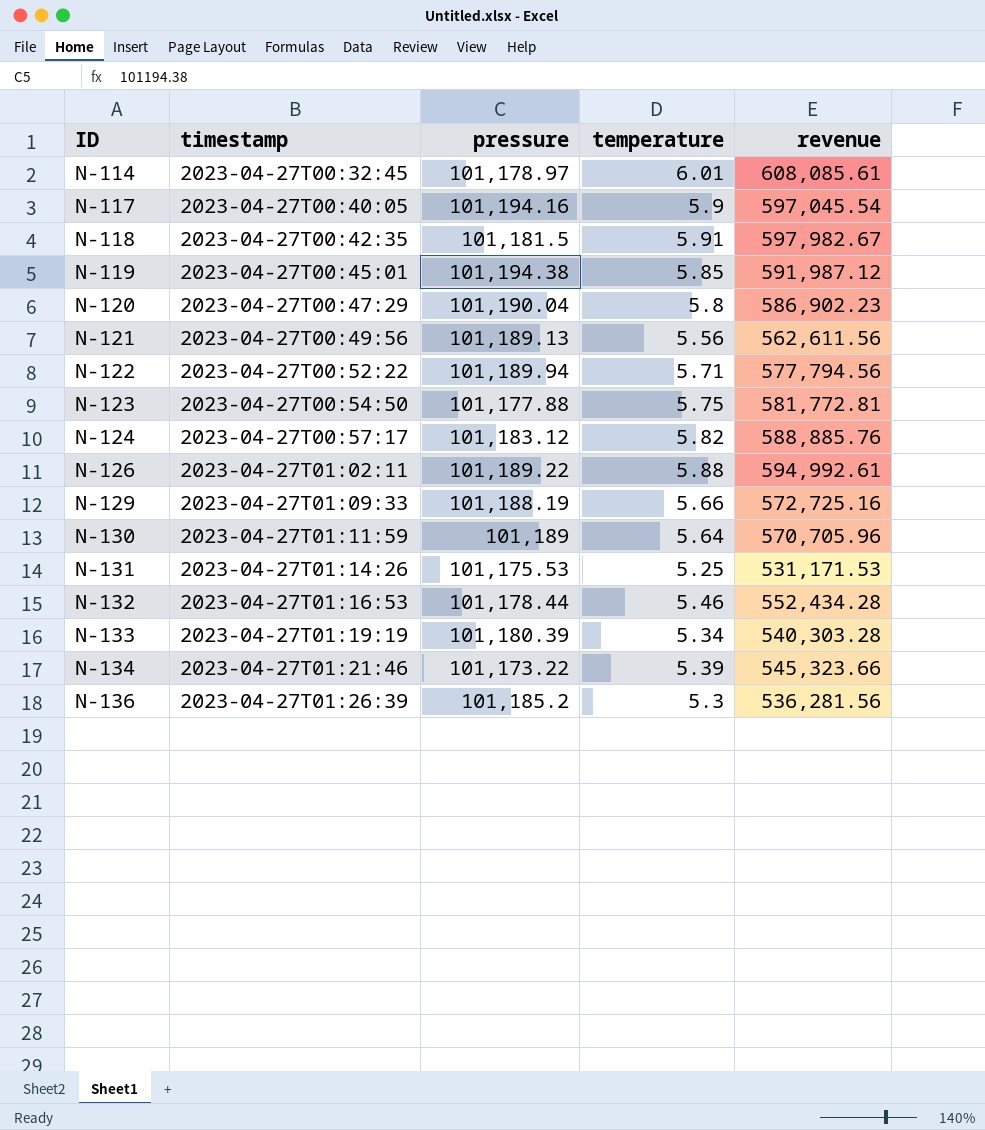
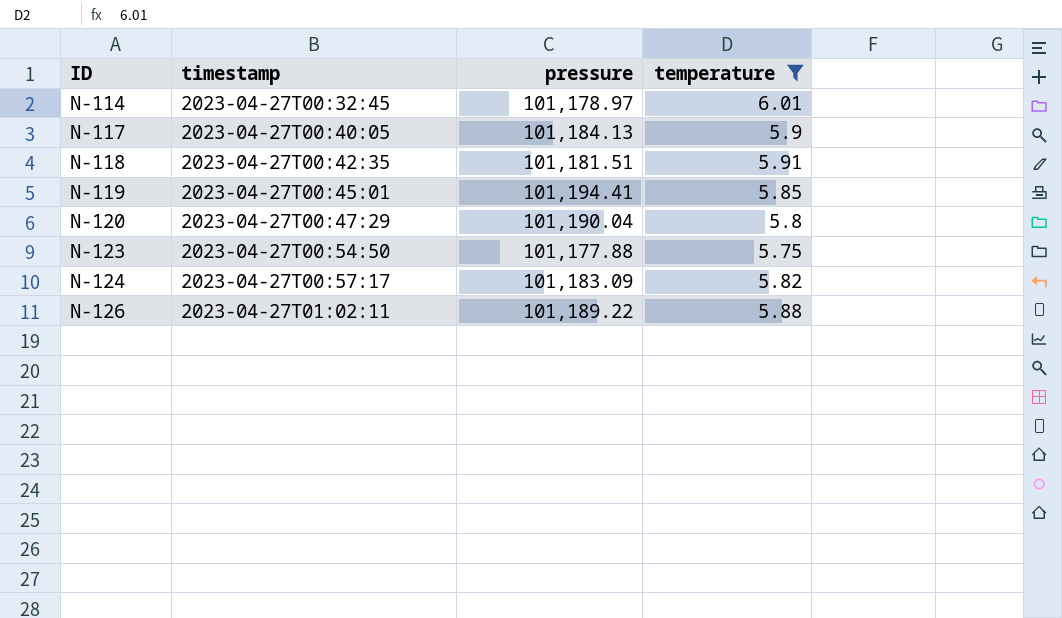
filter: none -> temperature >= 5.75
column revenue | formula: [pressure] * [temperature] -> none
N-117 | pressure: 101,194.16 -> 101,184.13
N-118 | pressure: 101,181.5 -> 101,181.51
N-119 | pressure: 101,194.38 -> 101,194.41
N-124 | pressure: 101,183.12 -> 101,183.09

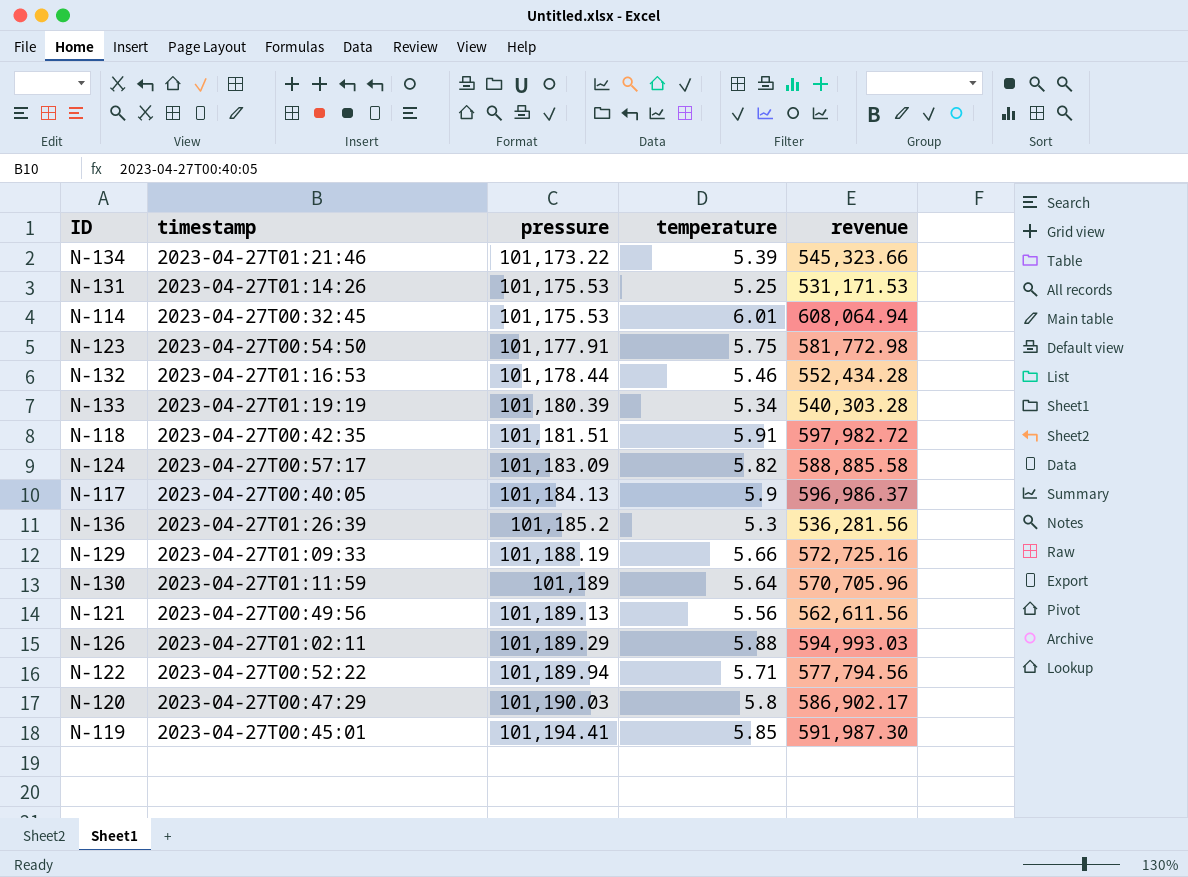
filter: temperature >= 5.75 -> none
row order: ID ascending -> pressure ascending
column revenue | formula: none -> [pressure] * [temperature]
N-114 | pressure: 101,178.97 -> 101,175.53
N-123 | pressure: 101,177.88 -> 101,177.91
N-126 | pressure: 101,189.22 -> 101,189.29
N-120 | pressure: 101,190.04 -> 101,190.03

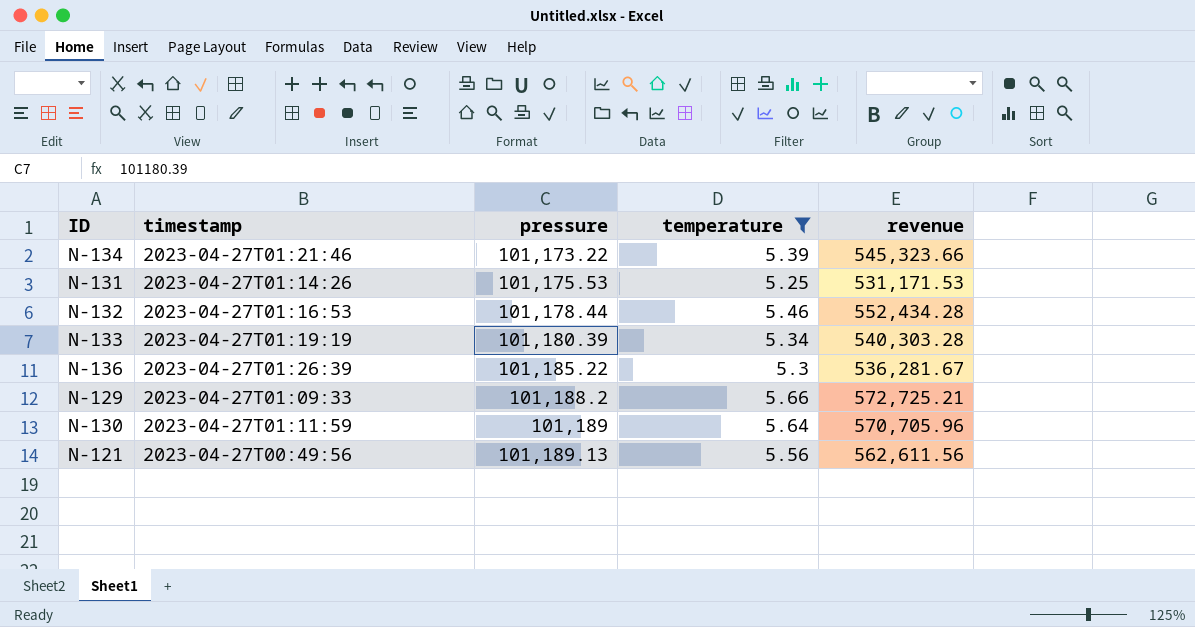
filter: none -> temperature <= 5.66
N-136 | pressure: 101,185.2 -> 101,185.22
N-136 | revenue: 536,281.56 -> 536,281.67
N-129 | pressure: 101,188.19 -> 101,188.2
N-129 | revenue: 572,725.16 -> 572,725.21

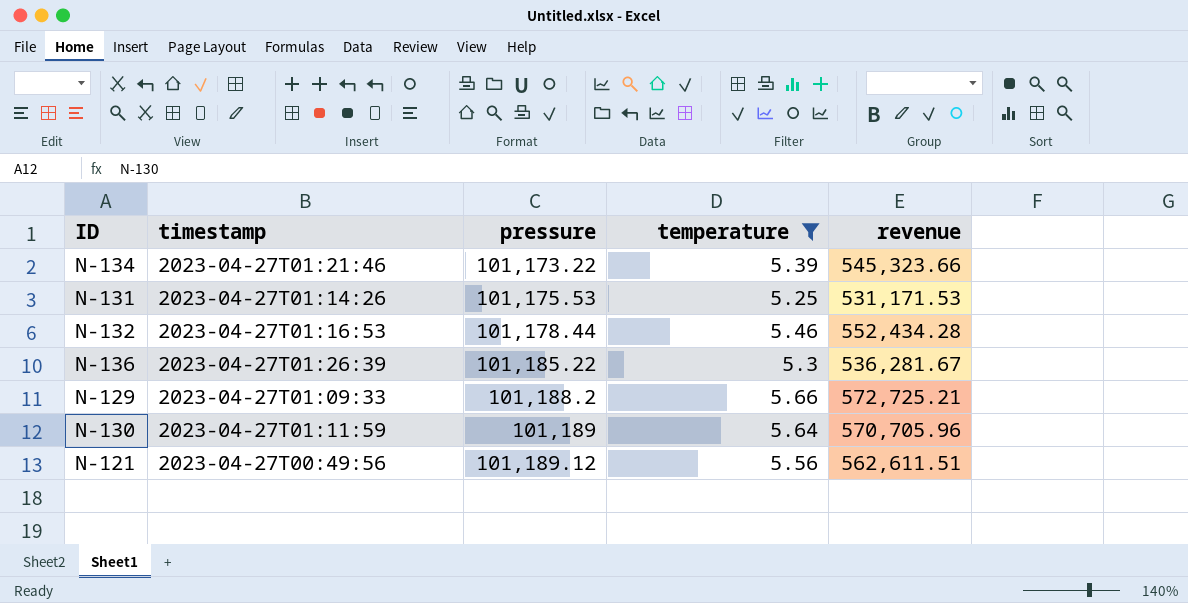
row N-133: 2023-04-27T01:19:19 | 101,180.39 | 5.34 | 540,303.28 -> none
N-121 | pressure: 101,189.13 -> 101,189.12
N-121 | revenue: 562,611.56 -> 562,611.51

